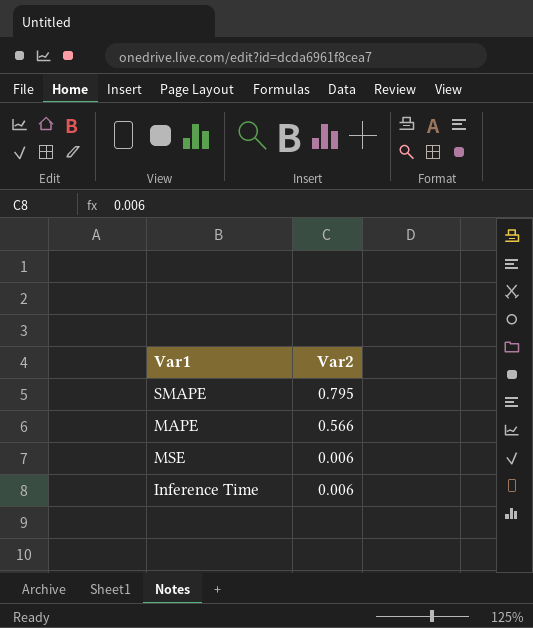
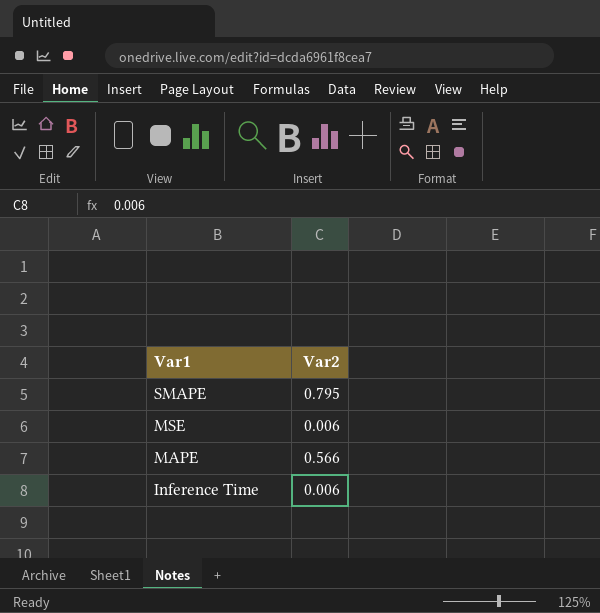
row order: Var2 descending -> Var1 descending

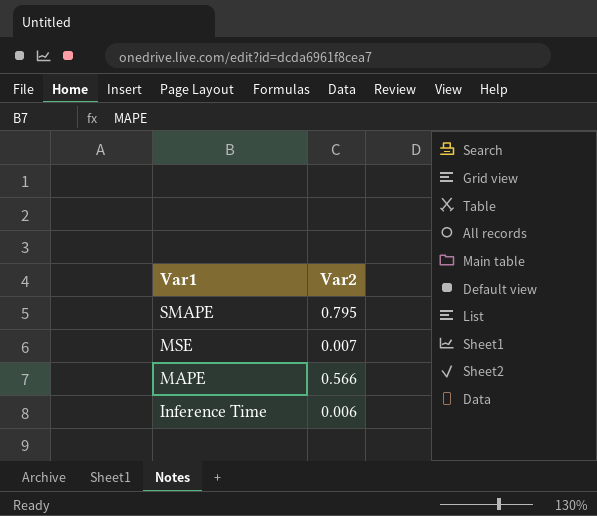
MSE | Var2: 0.006 -> 0.007

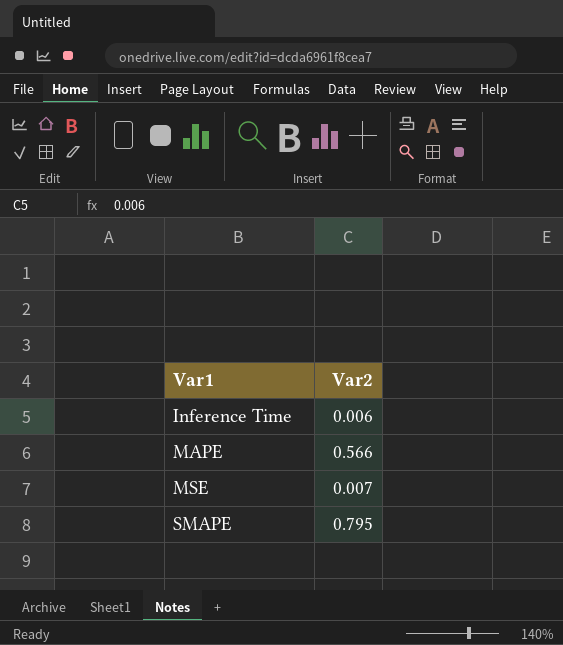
row order: Var1 descending -> Var1 ascending

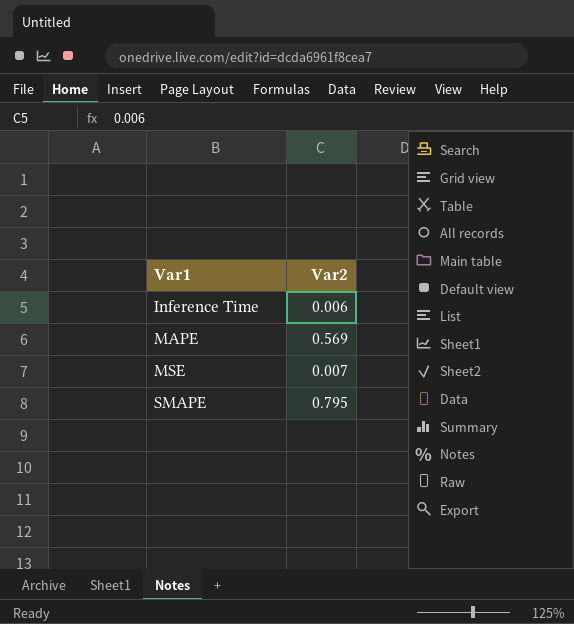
MAPE | Var2: 0.566 -> 0.569

